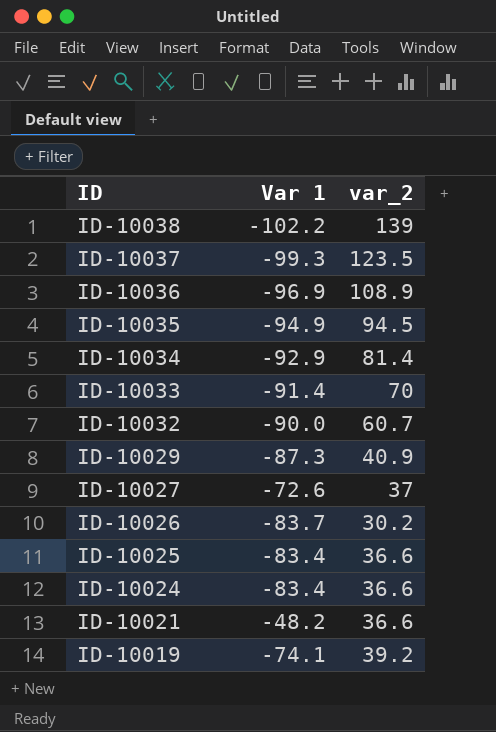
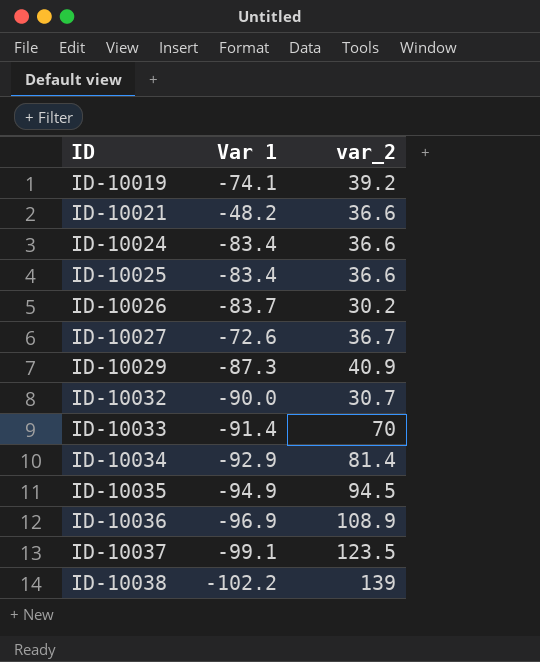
row order: ID descending -> ID ascending
ID-10027 | var_2: 37 -> 36.7
ID-10032 | var_2: 60.7 -> 30.7
ID-10037 | Var 1: -99.3 -> -99.1

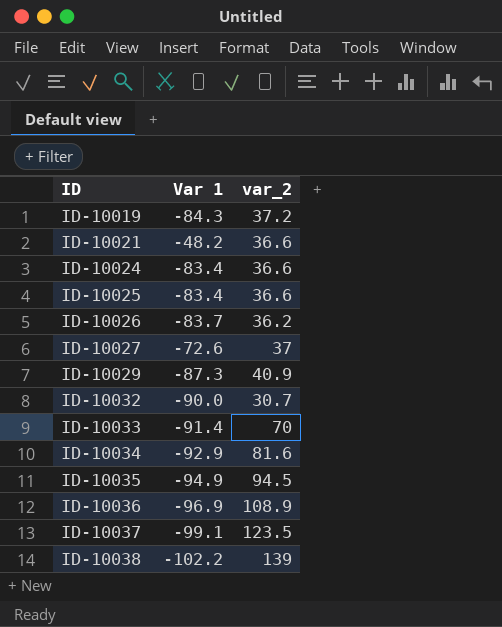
ID-10019 | Var 1: -74.1 -> -84.3
ID-10019 | var_2: 39.2 -> 37.2
ID-10026 | var_2: 30.2 -> 36.2
ID-10027 | var_2: 36.7 -> 37
ID-10034 | var_2: 81.4 -> 81.6

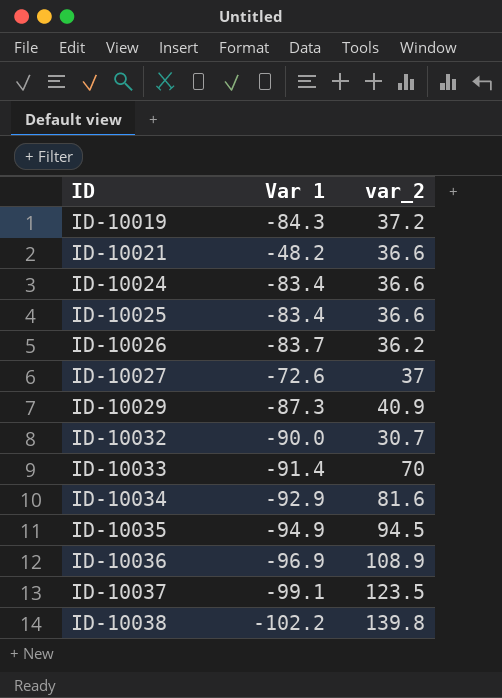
ID-10038 | var_2: 139 -> 139.8

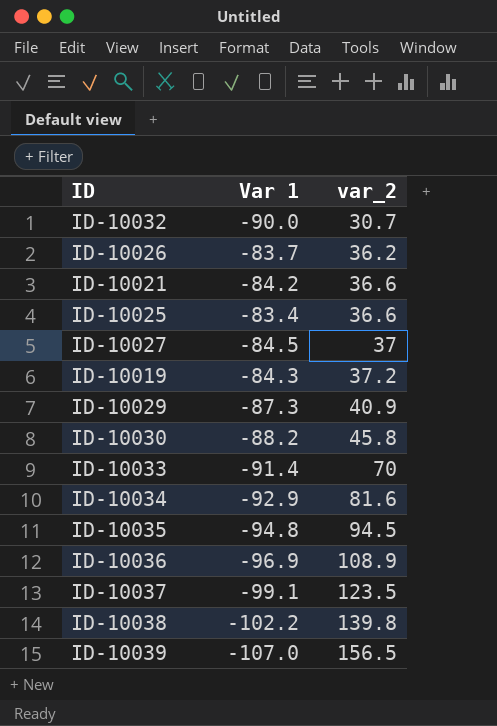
row order: ID ascending -> var_2 ascending
row ID-10024: -83.4 | 36.6 -> none
ID-10021 | Var 1: -48.2 -> -84.2
ID-10027 | Var 1: -72.6 -> -84.5
row ID-10030: none -> -88.2 | 45.8
ID-10035 | Var 1: -94.9 -> -94.8
row ID-10039: none -> -107.0 | 156.5

